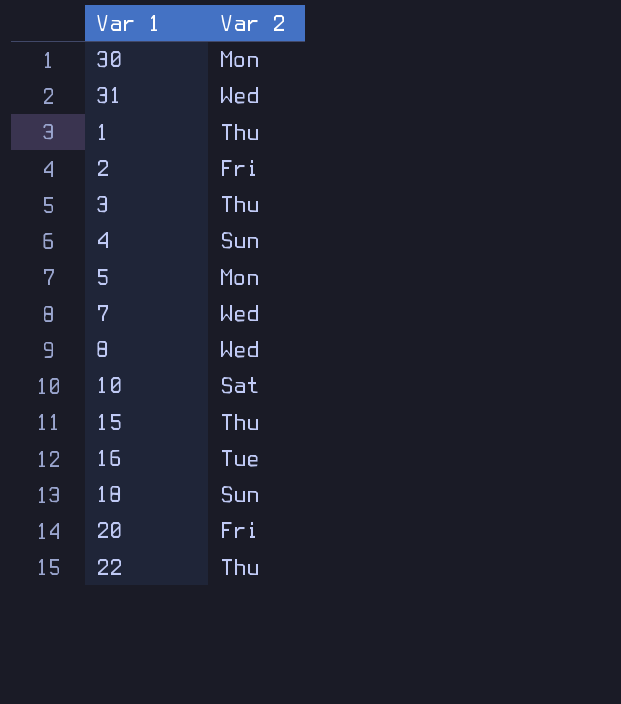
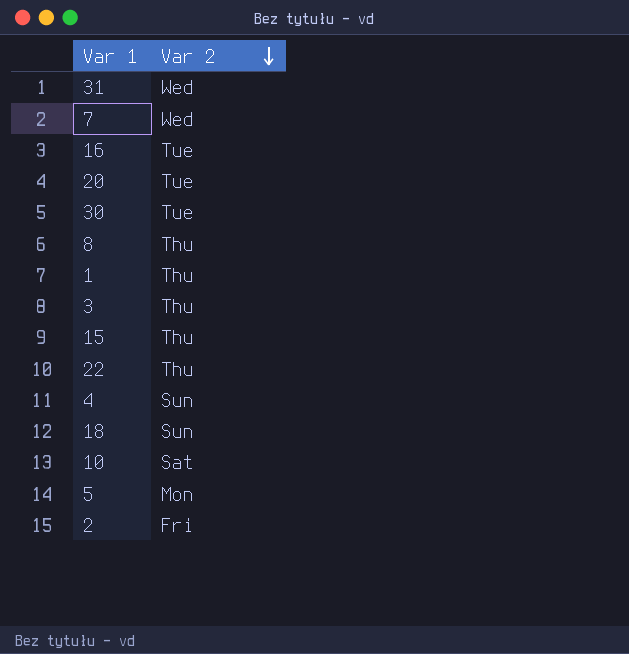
row order: none -> Var 2 descending
20 | Var 2: Fri -> Tue
30 | Var 2: Mon -> Tue
8 | Var 2: Wed -> Thu

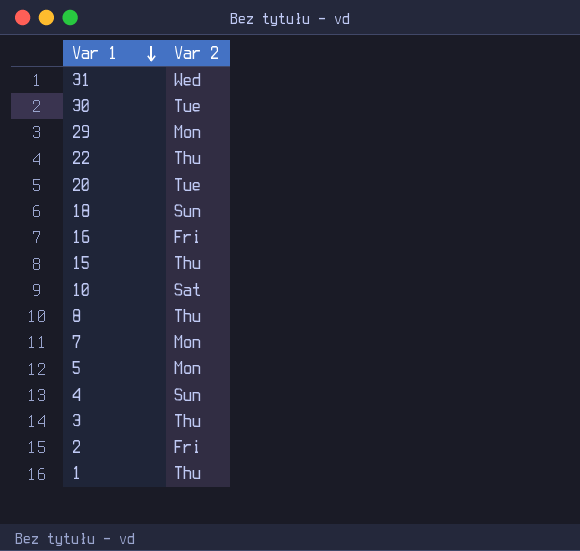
row order: Var 2 descending -> Var 1 descending
row 29: none -> Mon
16 | Var 2: Tue -> Fri
7 | Var 2: Wed -> Mon

